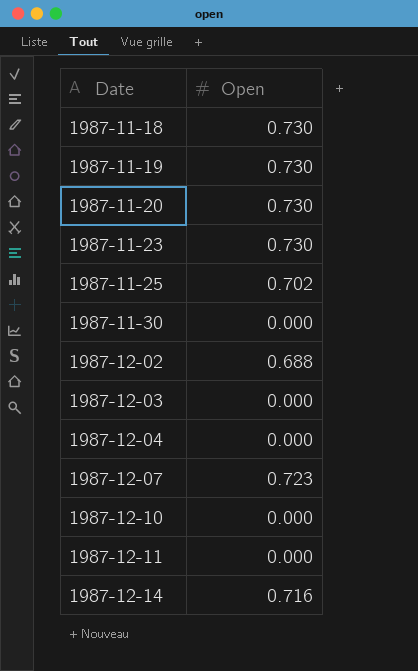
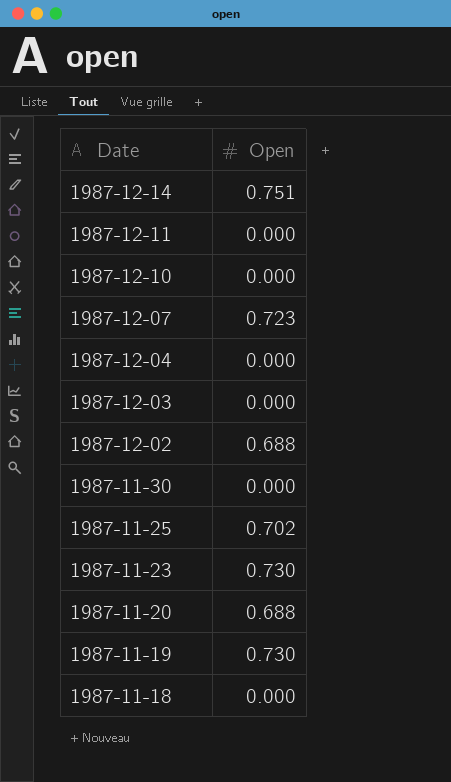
row order: Date ascending -> Date descending
1987-12-14 | Open: 0.716 -> 0.751
1987-11-20 | Open: 0.730 -> 0.688
1987-11-18 | Open: 0.730 -> 0.000

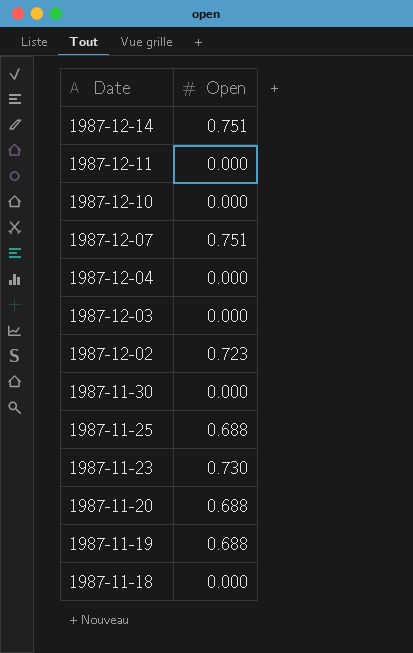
1987-12-07 | Open: 0.723 -> 0.751
1987-12-02 | Open: 0.688 -> 0.723
1987-11-25 | Open: 0.702 -> 0.688
1987-11-19 | Open: 0.730 -> 0.688

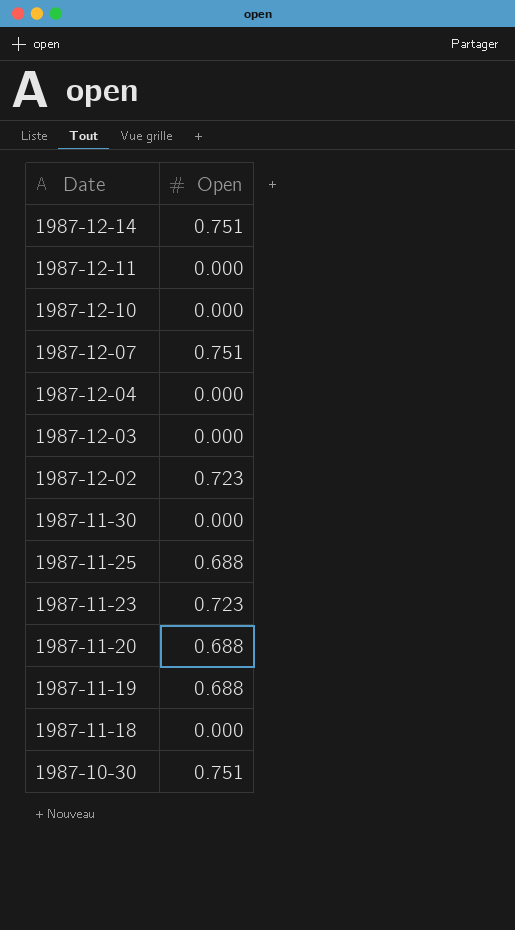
1987-11-23 | Open: 0.730 -> 0.723
row 1987-10-30: none -> 0.751

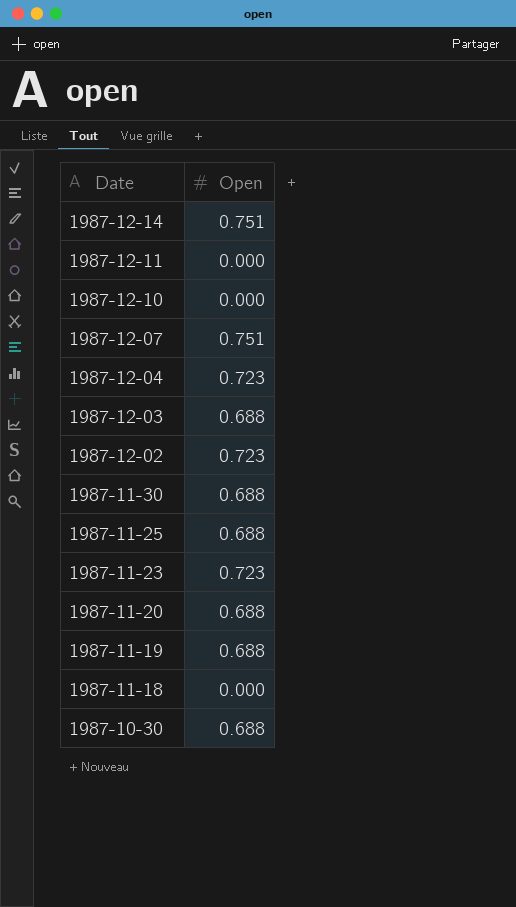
1987-12-04 | Open: 0.000 -> 0.723
1987-12-03 | Open: 0.000 -> 0.688
1987-11-30 | Open: 0.000 -> 0.688
1987-10-30 | Open: 0.751 -> 0.688

